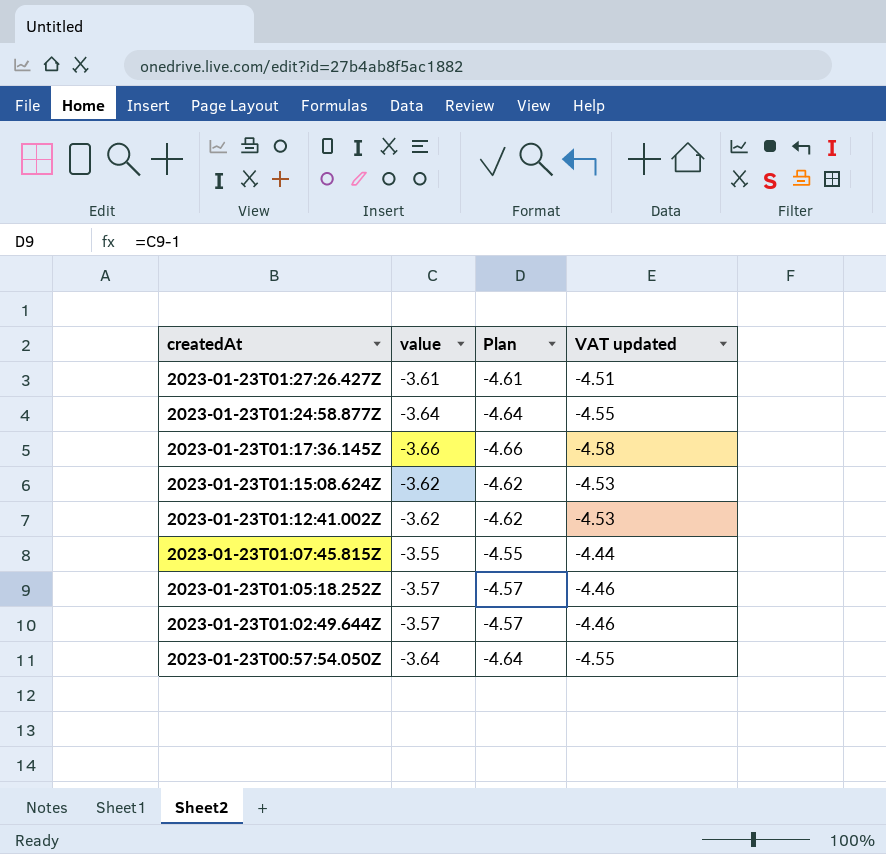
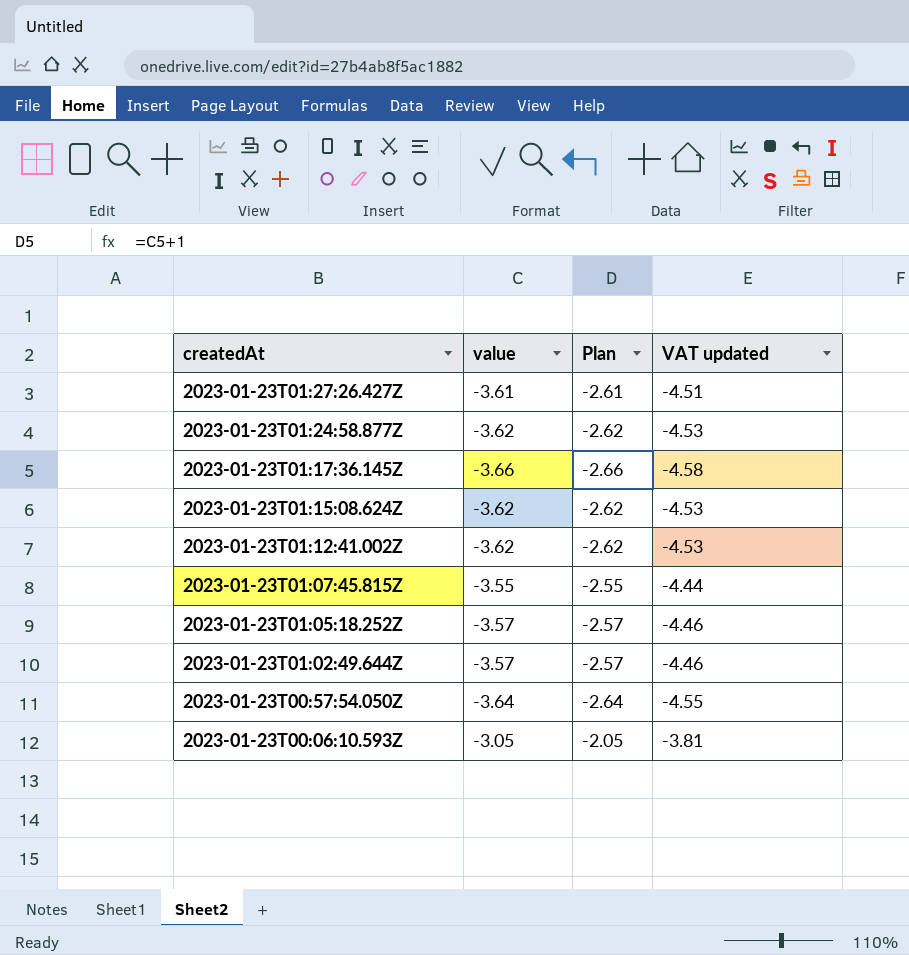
column Plan | formula: [value] - 1 -> [value] + 1
2023-01-23T01:24:58.877Z | value: -3.64 -> -3.62
2023-01-23T01:24:58.877Z | VAT updated: -4.55 -> -4.53
row 2023-01-23T00:06:10.593Z: none -> -3.05 | -2.05 | -3.81

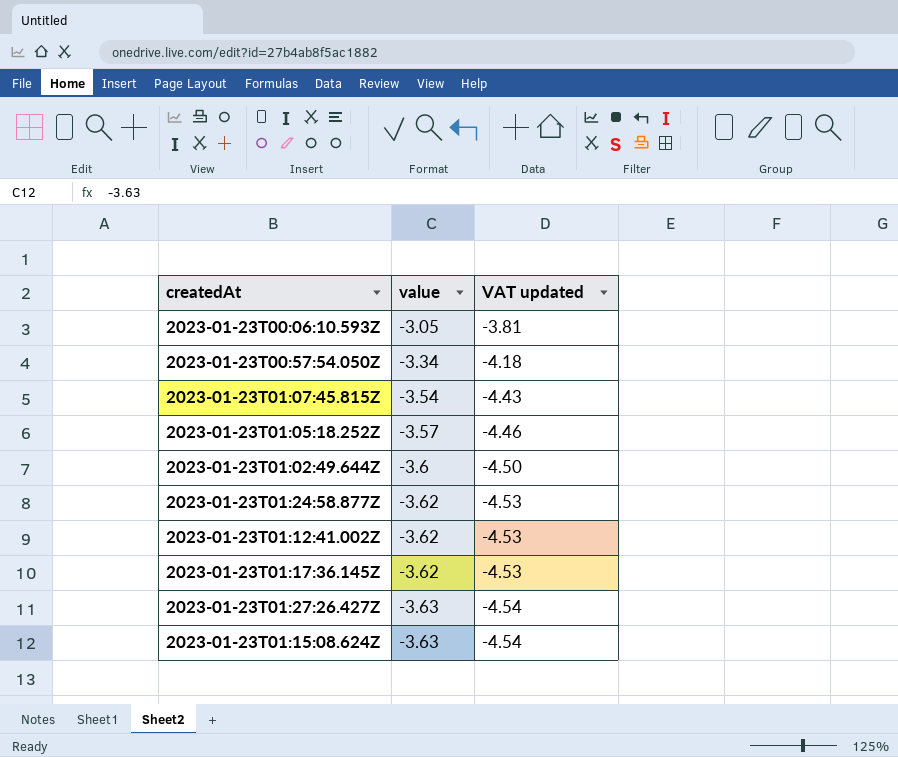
row order: createdAt descending -> value descending
column Plan | formula: [value] + 1 -> none
2023-01-23T00:57:54.050Z | value: -3.64 -> -3.34
2023-01-23T00:57:54.050Z | VAT updated: -4.55 -> -4.18
2023-01-23T01:07:45.815Z | value: -3.55 -> -3.54
2023-01-23T01:07:45.815Z | VAT updated: -4.44 -> -4.43
2023-01-23T01:02:49.644Z | value: -3.57 -> -3.6
2023-01-23T01:02:49.644Z | VAT updated: -4.46 -> -4.50
2023-01-23T01:17:36.145Z | value: -3.66 -> -3.62
2023-01-23T01:17:36.145Z | VAT updated: -4.58 -> -4.53
2023-01-23T01:27:26.427Z | value: -3.61 -> -3.63
2023-01-23T01:27:26.427Z | VAT updated: -4.51 -> -4.54
2023-01-23T01:15:08.624Z | value: -3.62 -> -3.63
2023-01-23T01:15:08.624Z | VAT updated: -4.53 -> -4.54

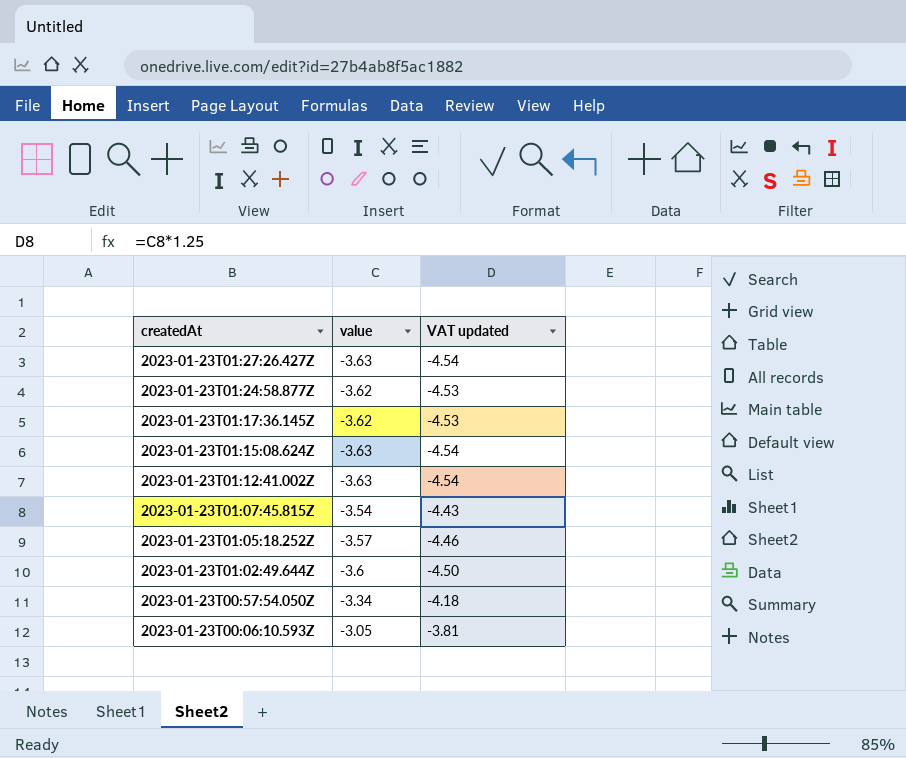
row order: value descending -> createdAt descending
2023-01-23T01:12:41.002Z | value: -3.62 -> -3.63
2023-01-23T01:12:41.002Z | VAT updated: -4.53 -> -4.54

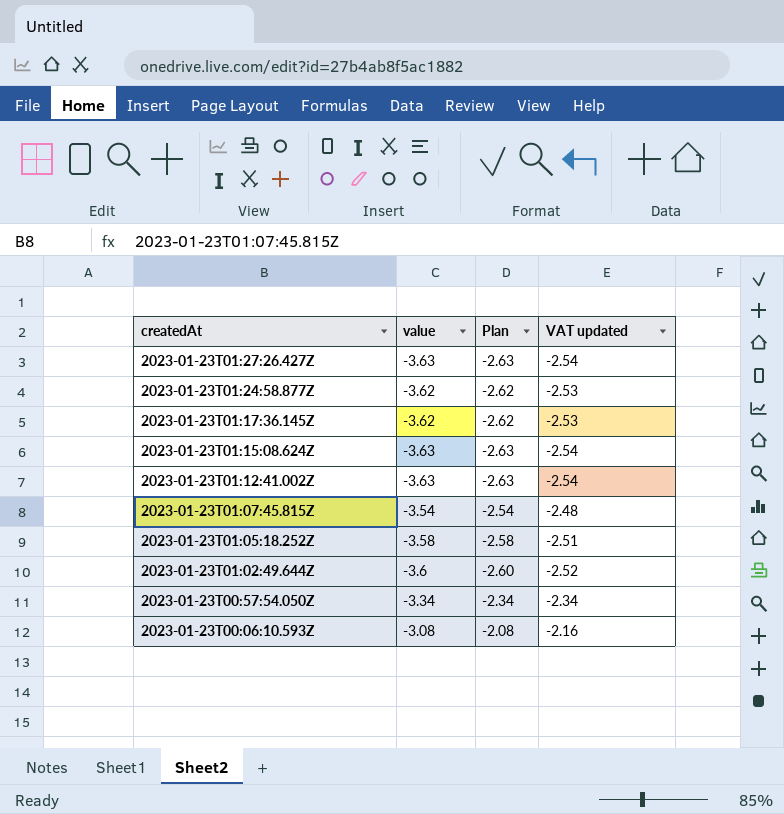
column Plan | formula: none -> [value] + 1
column VAT updated | formula: [value] * 1.25 -> [value] * 0.7
2023-01-23T01:05:18.252Z | value: -3.57 -> -3.58
2023-01-23T00:06:10.593Z | value: -3.05 -> -3.08

